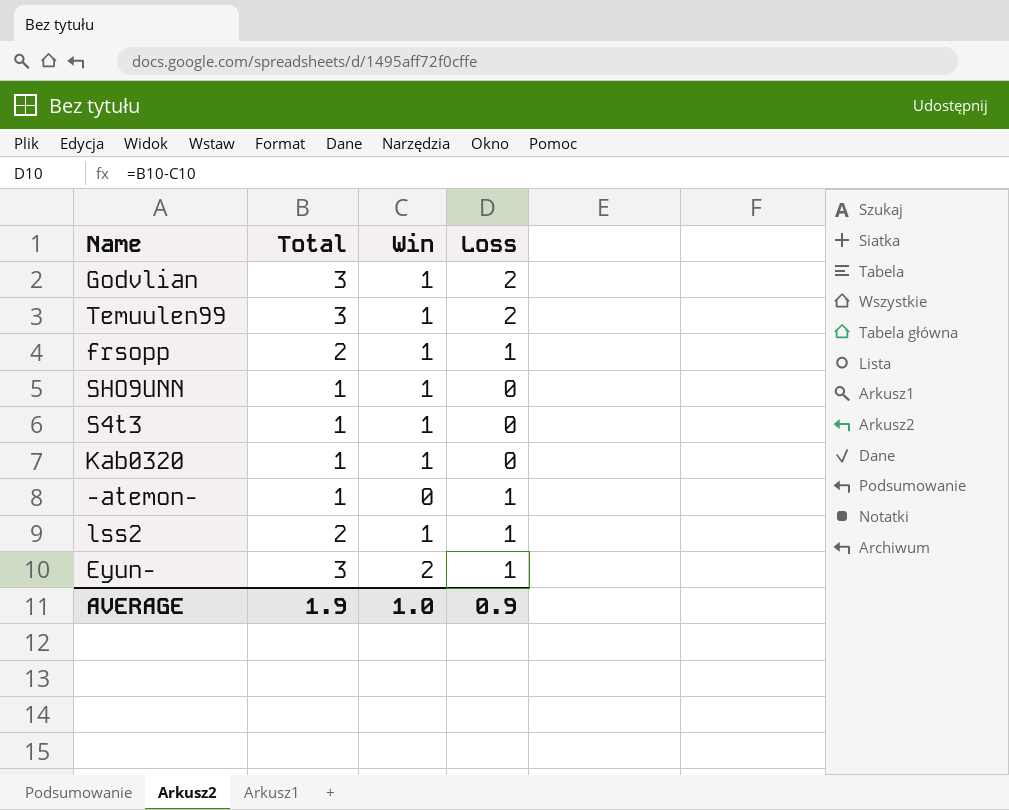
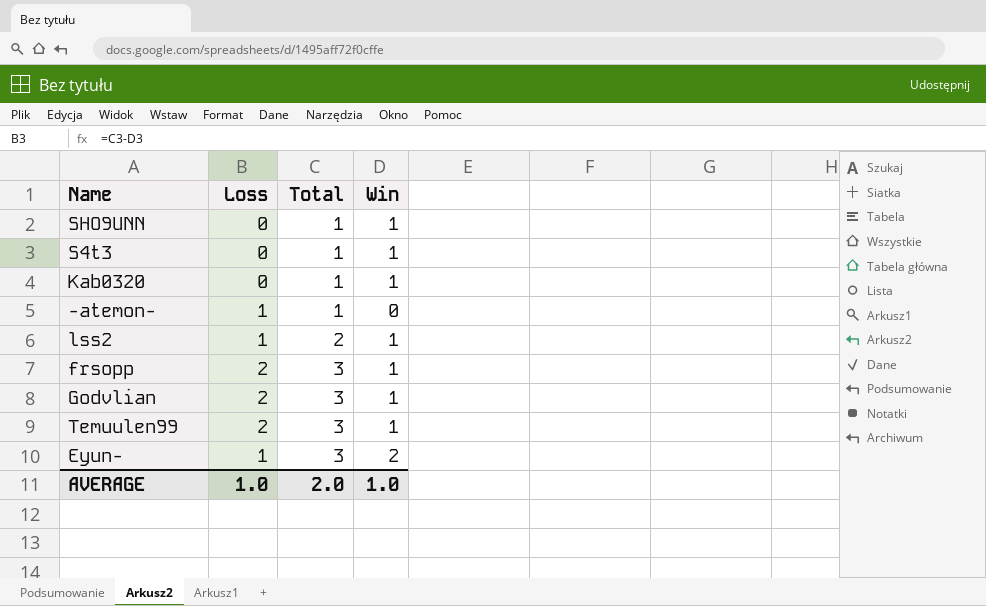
row order: none -> Total ascending
column Loss | position: 4 -> 2
frsopp | Loss: 1 -> 2
frsopp | Total: 2 -> 3
AVERAGE | Loss: 0.9 -> 1.0
AVERAGE | Total: 1.9 -> 2.0

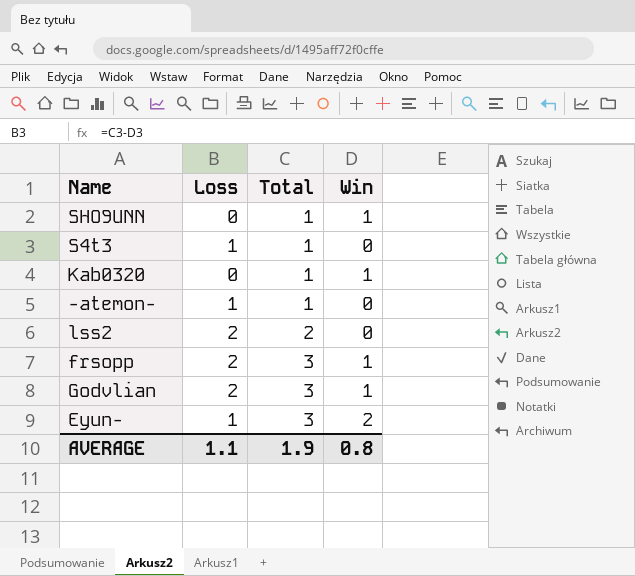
row Temuulen99: 2 | 3 | 1 -> none
S4t3 | Loss: 0 -> 1
S4t3 | Win: 1 -> 0
lss2 | Loss: 1 -> 2
lss2 | Win: 1 -> 0
AVERAGE | Loss: 1.0 -> 1.1
AVERAGE | Total: 2.0 -> 1.9
AVERAGE | Win: 1.0 -> 0.8

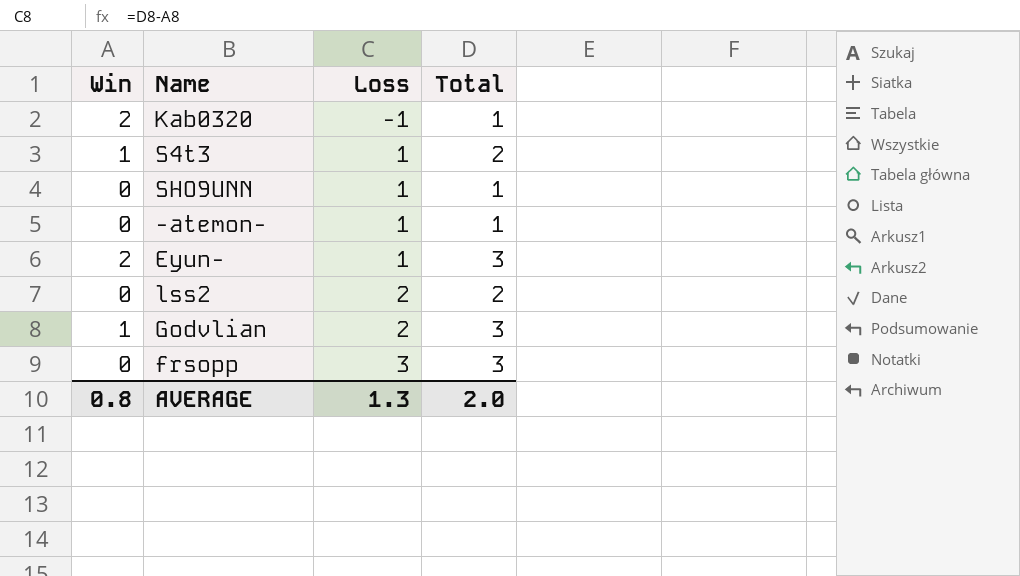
row order: Total ascending -> Loss ascending
column Win | position: 4 -> 1
Kab0320 | Win: 1 -> 2
Kab0320 | Loss: 0 -> -1
S4t3 | Win: 0 -> 1
S4t3 | Total: 1 -> 2
SHO9UNN | Win: 1 -> 0
SHO9UNN | Loss: 0 -> 1
frsopp | Win: 1 -> 0
frsopp | Loss: 2 -> 3
AVERAGE | Loss: 1.1 -> 1.3
AVERAGE | Total: 1.9 -> 2.0

